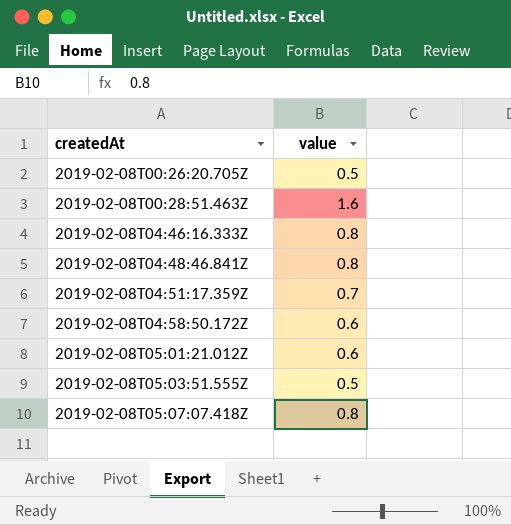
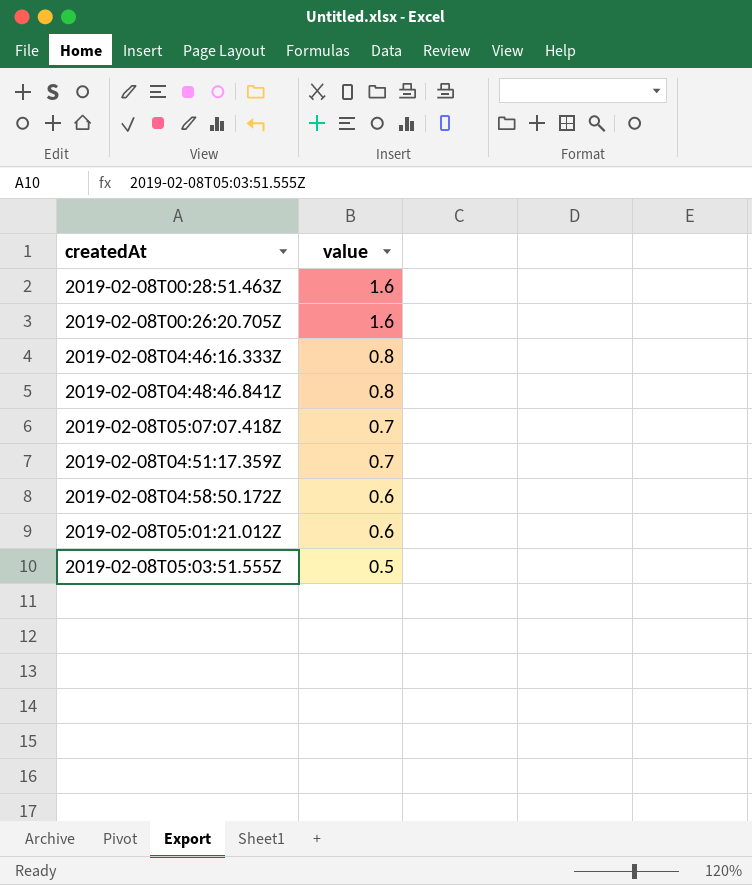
row order: createdAt ascending -> value descending
2019-02-08T00:26:20.705Z | value: 0.5 -> 1.6
2019-02-08T05:07:07.418Z | value: 0.8 -> 0.7

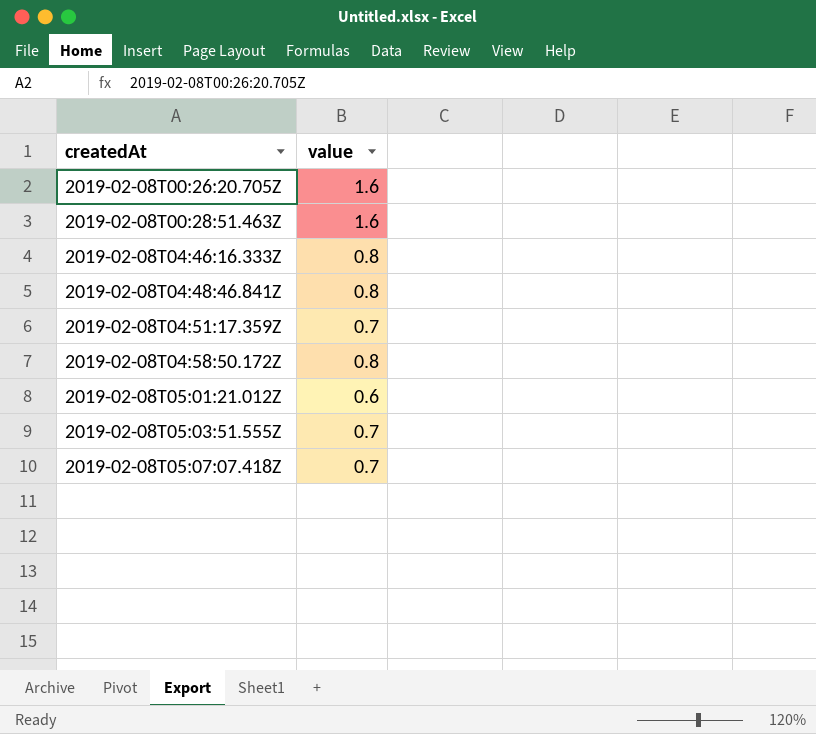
row order: value descending -> createdAt ascending
2019-02-08T04:58:50.172Z | value: 0.6 -> 0.8
2019-02-08T05:03:51.555Z | value: 0.5 -> 0.7

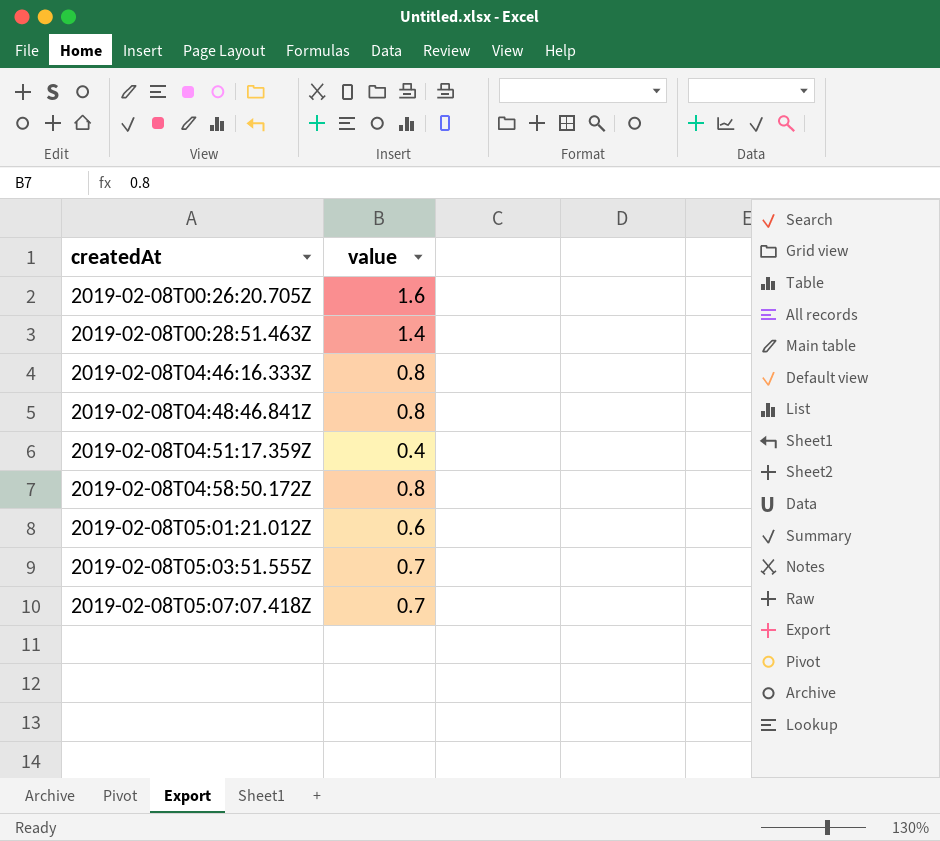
2019-02-08T00:28:51.463Z | value: 1.6 -> 1.4
2019-02-08T04:51:17.359Z | value: 0.7 -> 0.4

